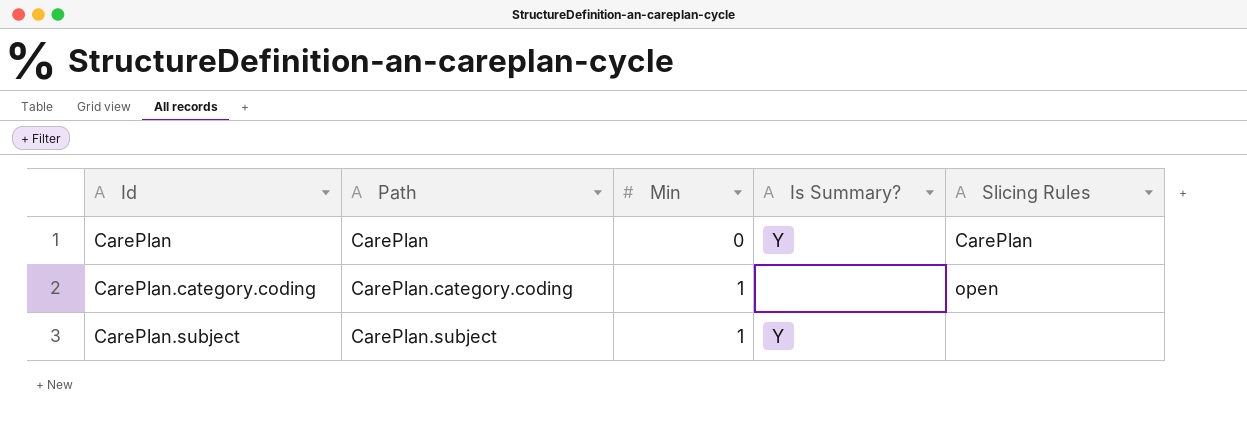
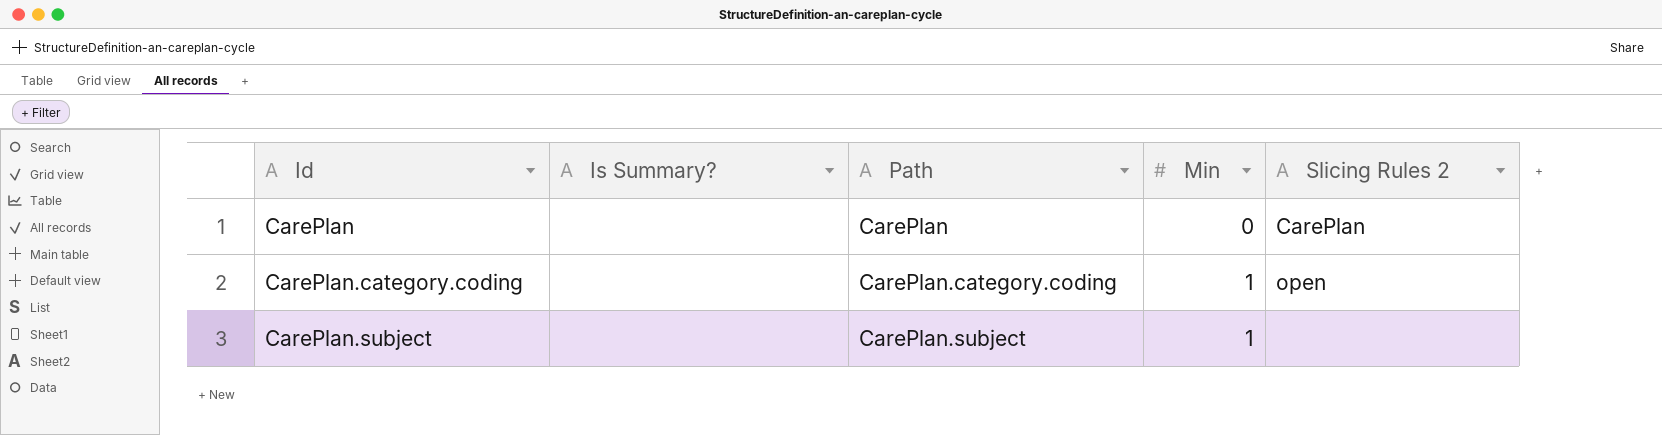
column Is Summary? | position: 4 -> 2
column name: Slicing Rules -> Slicing Rules 2
CarePlan | Is Summary?: Y -> none
CarePlan.subject | Is Summary?: Y -> none

